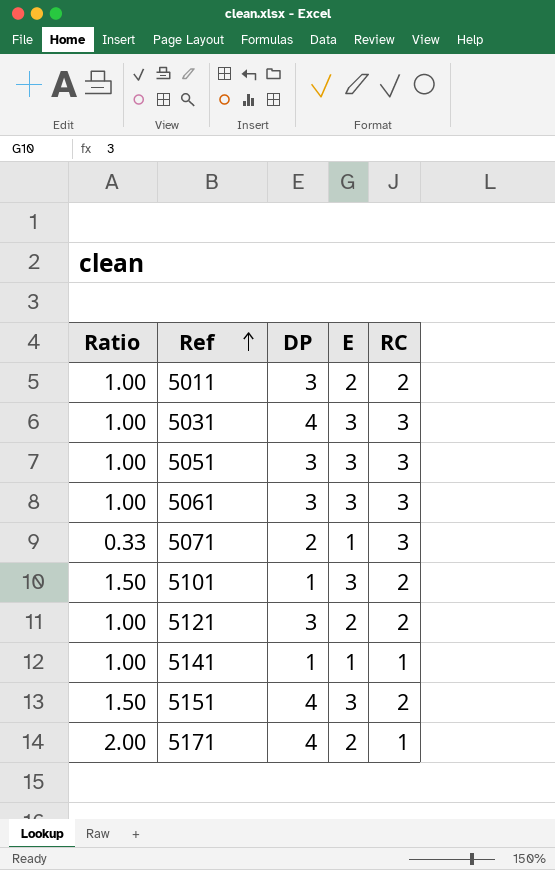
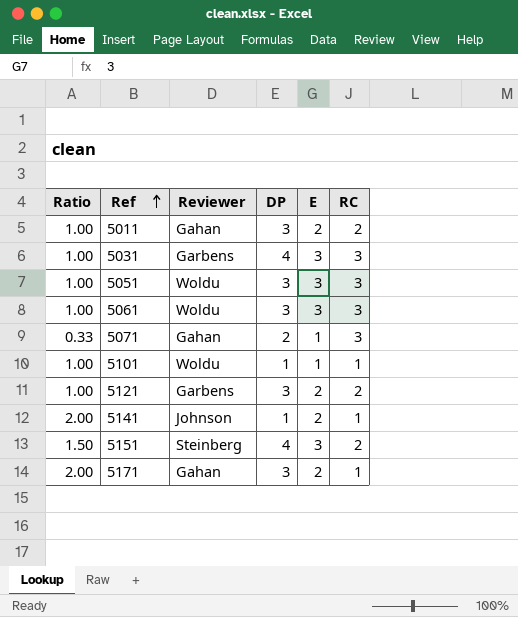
column Reviewer | position: none -> 3
5101 | Ratio: 1.50 -> 1.00
5101 | E: 3 -> 1
5101 | RC: 2 -> 1
5141 | Ratio: 1.00 -> 2.00
5141 | E: 1 -> 2
5171 | DP: 4 -> 3

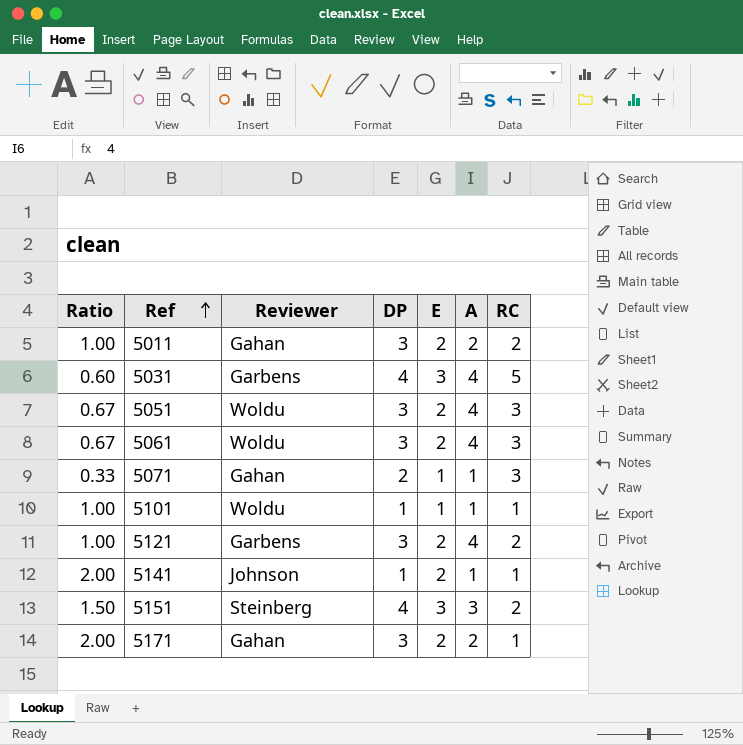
column A | position: none -> 6
5031 | Ratio: 1.00 -> 0.60
5031 | RC: 3 -> 5
5051 | Ratio: 1.00 -> 0.67
5051 | E: 3 -> 2
5061 | Ratio: 1.00 -> 0.67
5061 | E: 3 -> 2

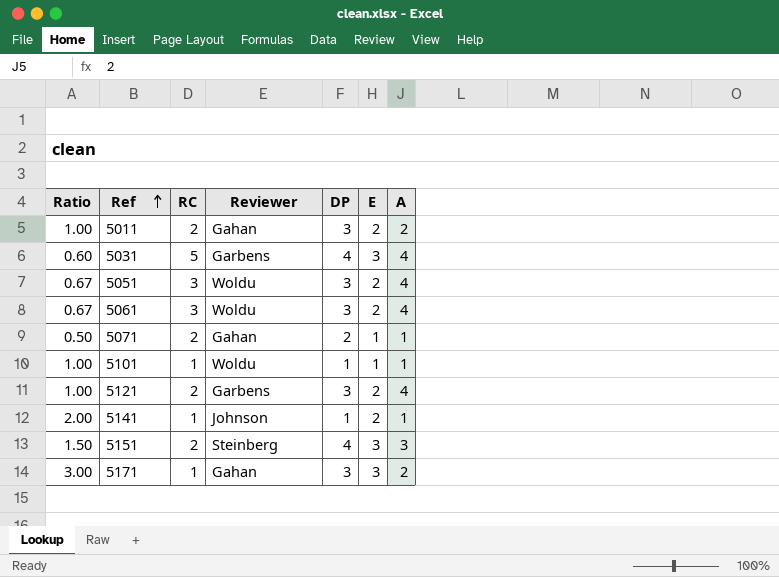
column RC | position: 7 -> 3
5071 | Ratio: 0.33 -> 0.50
5071 | RC: 3 -> 2
5171 | Ratio: 2.00 -> 3.00
5171 | E: 2 -> 3

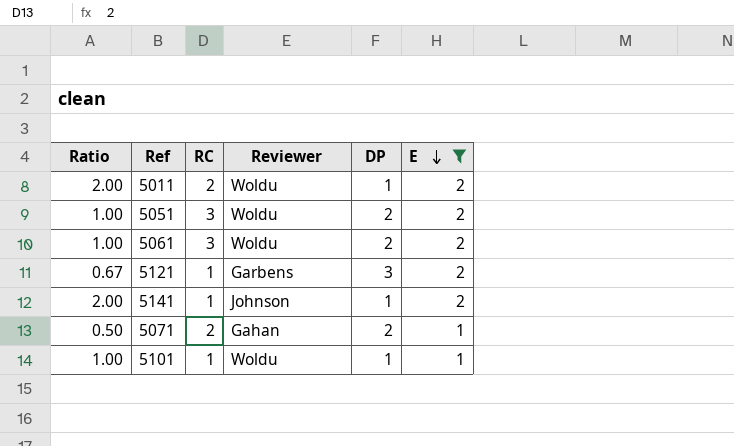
filter: none -> E != 3
row order: Ref ascending -> E descending
column A | position: 7 -> none
column Ratio | formula: [E] / [RC] -> [E] / [DP]
5011 | Reviewer: Gahan -> Woldu
5011 | DP: 3 -> 1
5051 | DP: 3 -> 2
5061 | DP: 3 -> 2
5121 | RC: 2 -> 1

